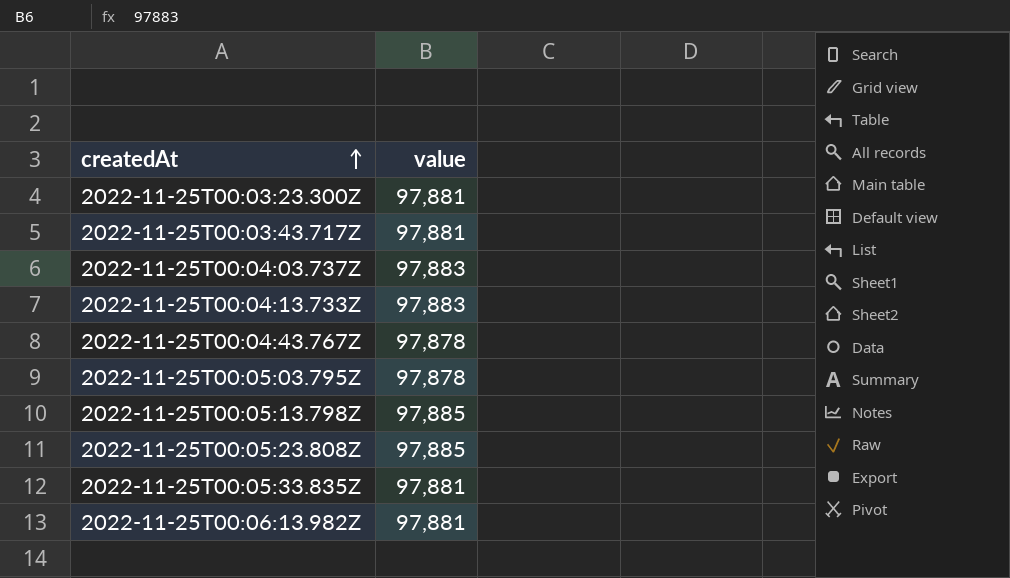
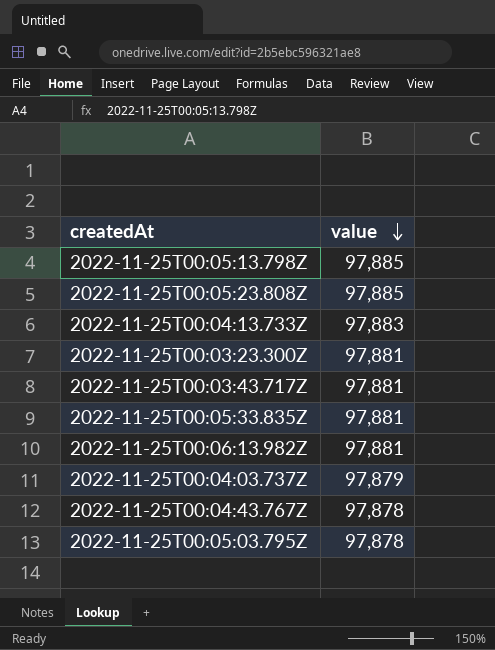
row order: createdAt ascending -> value descending
2022-11-25T00:04:03.737Z | value: 97,883 -> 97,879

